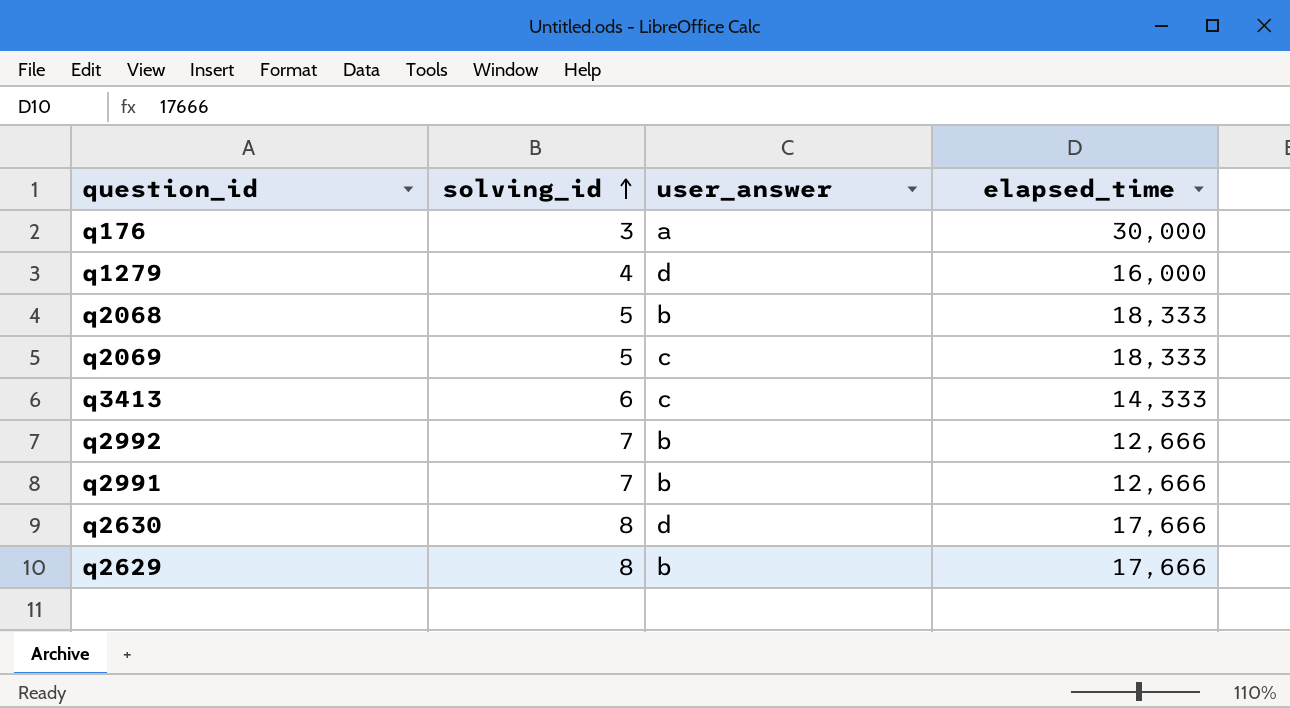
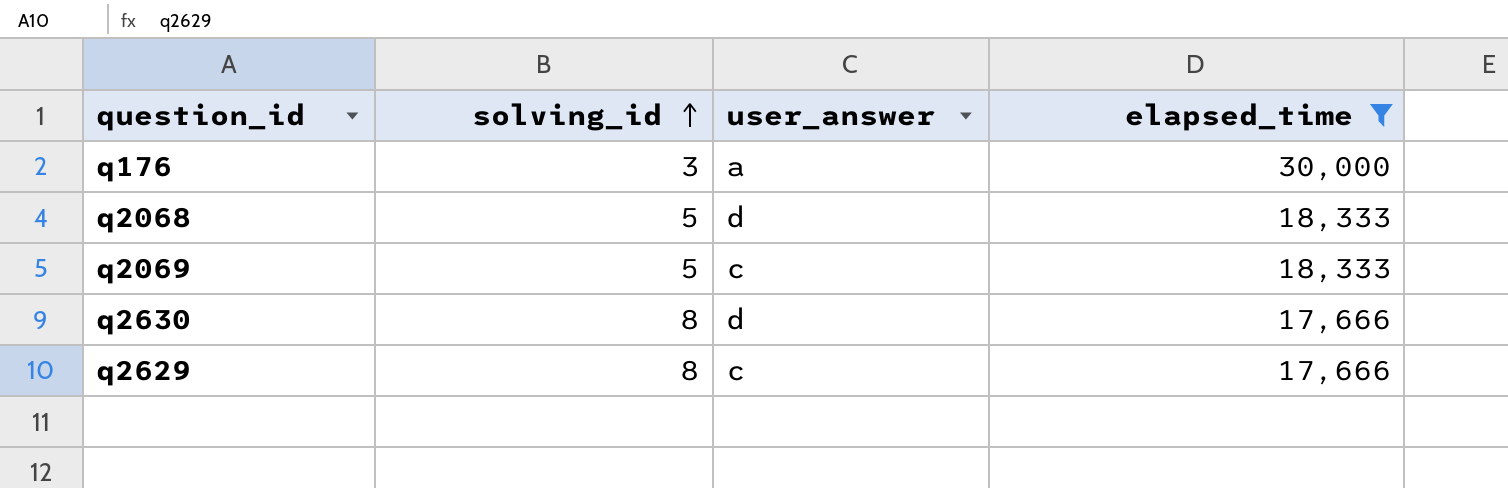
filter: none -> elapsed_time >= 17,666
q2068 | user_answer: b -> d
q2629 | user_answer: b -> c

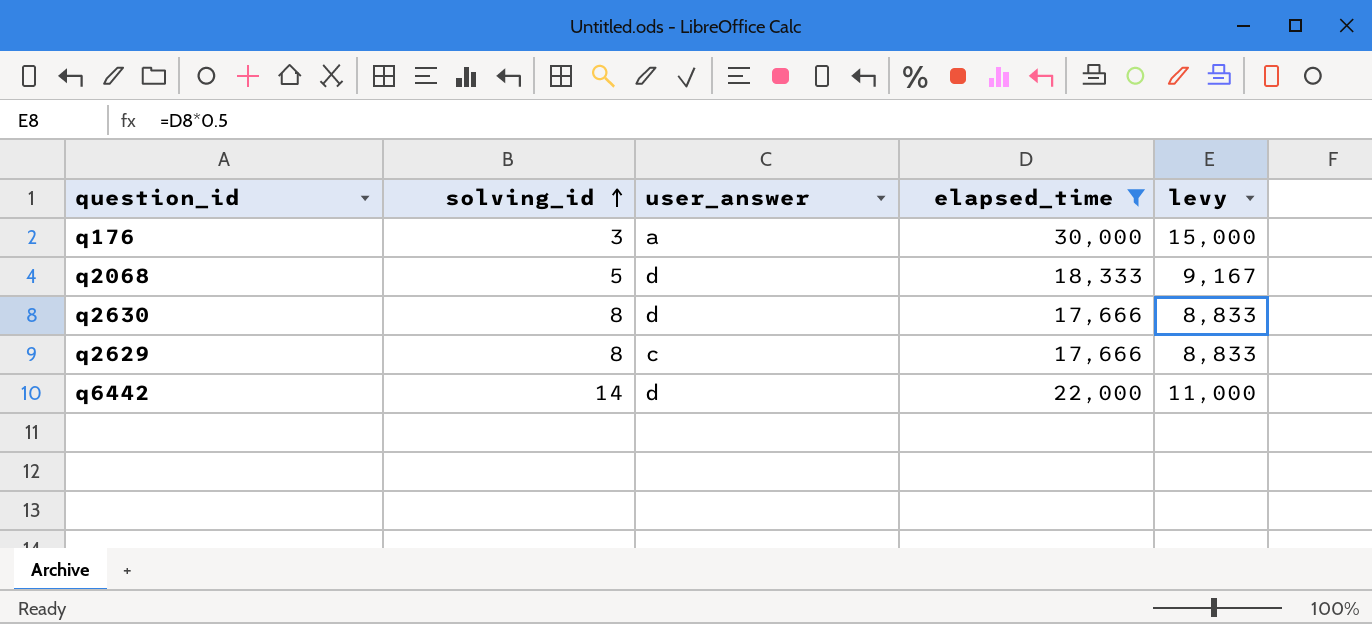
column levy | formula: none -> [elapsed_time] * 0.5
row q2069: 5 | c | 18,333 -> none
row q6442: none -> 14 | d | 22,000 | 11,000

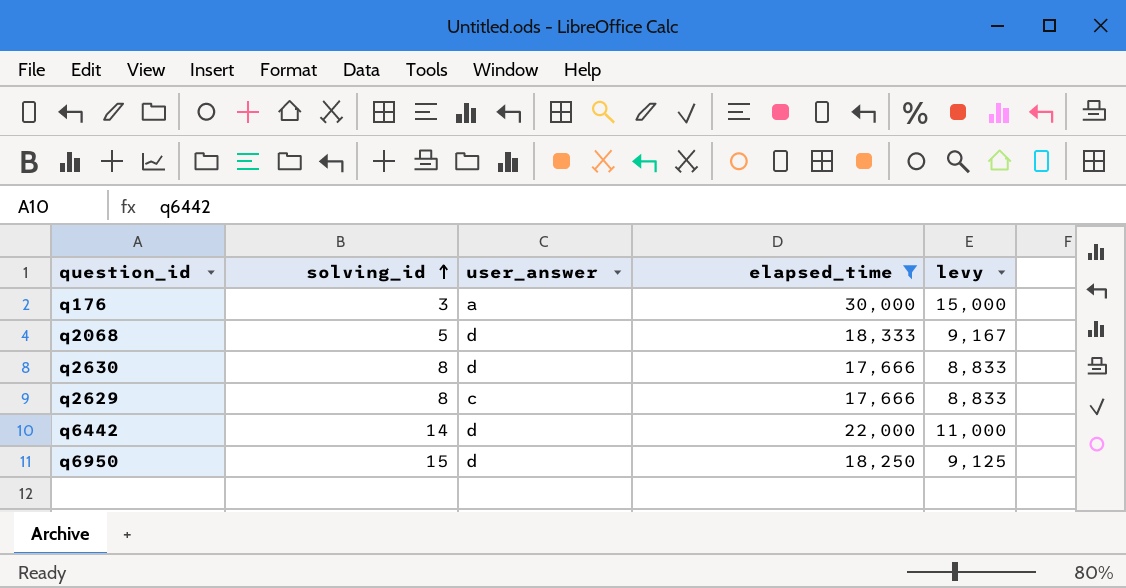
row q6950: none -> 15 | d | 18,250 | 9,125

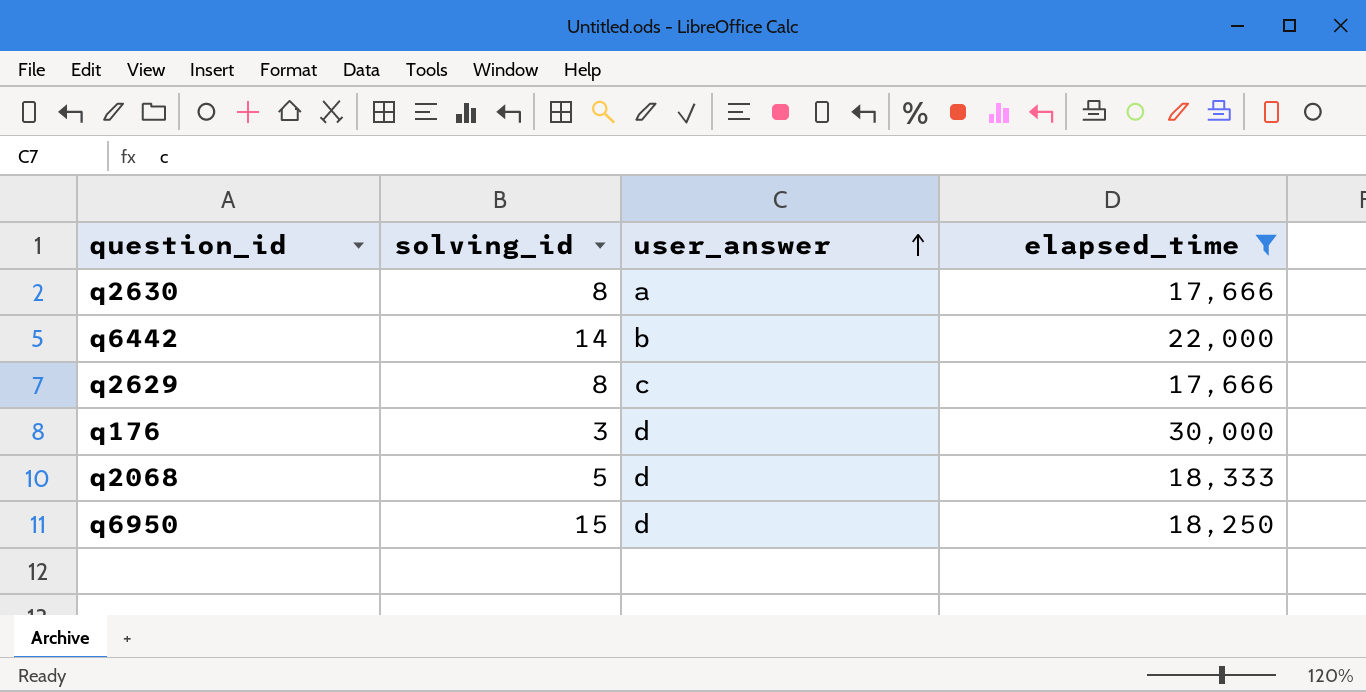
row order: solving_id ascending -> user_answer ascending
column levy | formula: [elapsed_time] * 0.5 -> none
q2630 | user_answer: d -> a
q6442 | user_answer: d -> b
q176 | user_answer: a -> d

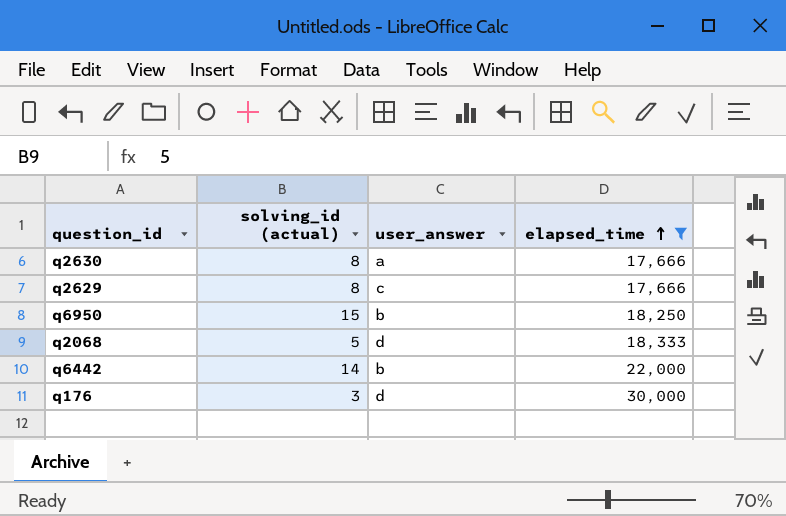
row order: user_answer ascending -> elapsed_time ascending
column name: solving_id -> solving_id (actual)
q6950 | user_answer: d -> b

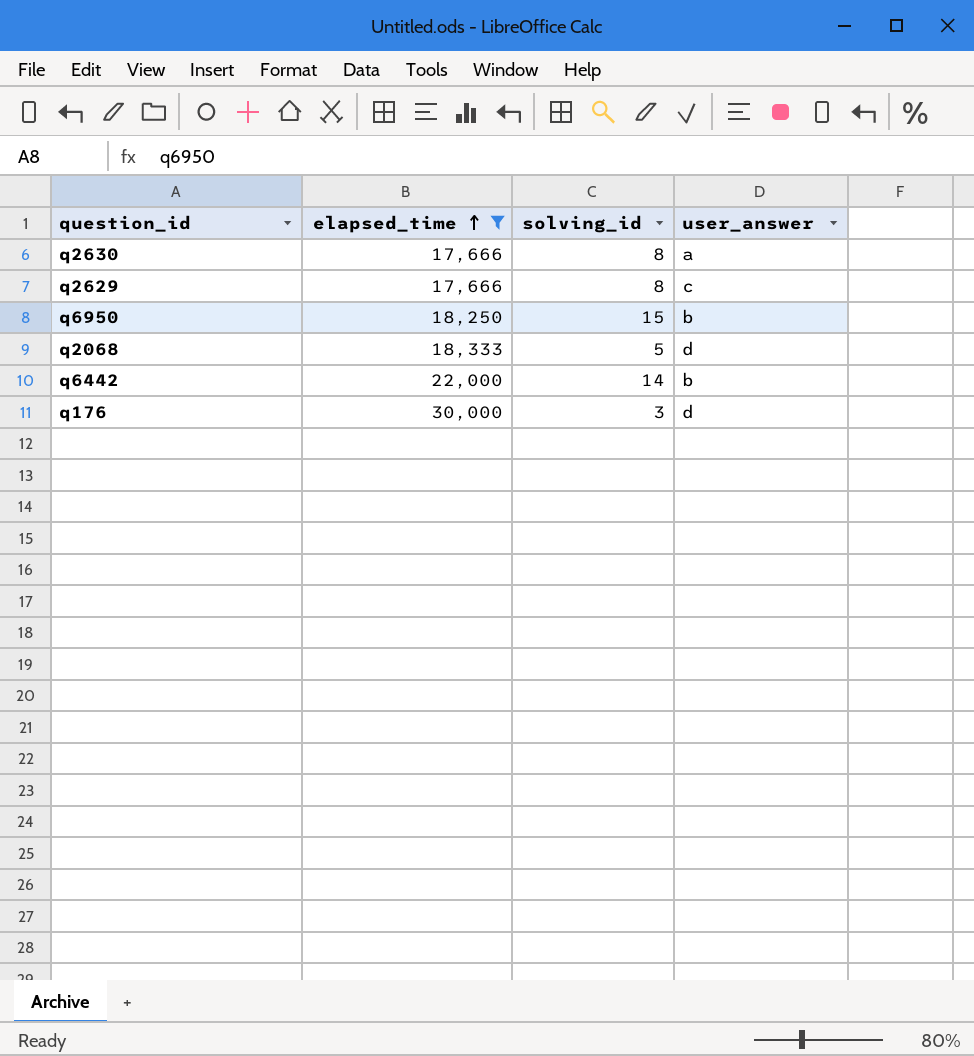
column elapsed_time | position: 4 -> 2
column name: solving_id (actual) -> solving_id

